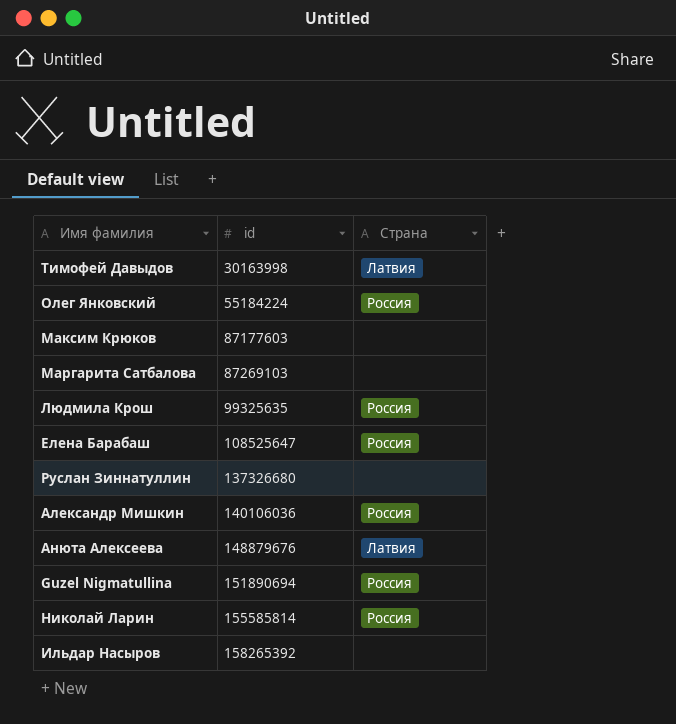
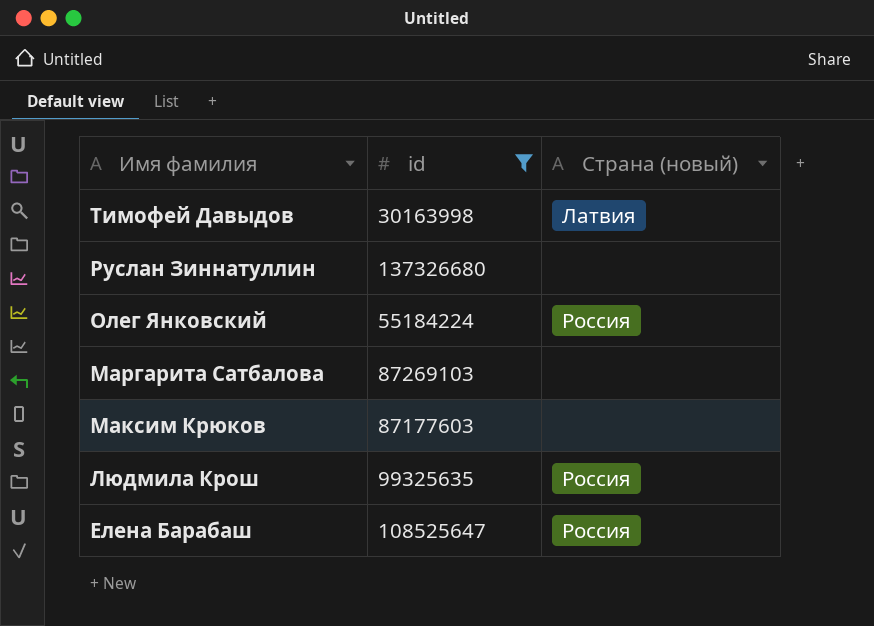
filter: none -> id <= 137326680
row order: id ascending -> Имя фамилия descending
column name: Страна -> Страна (новый)

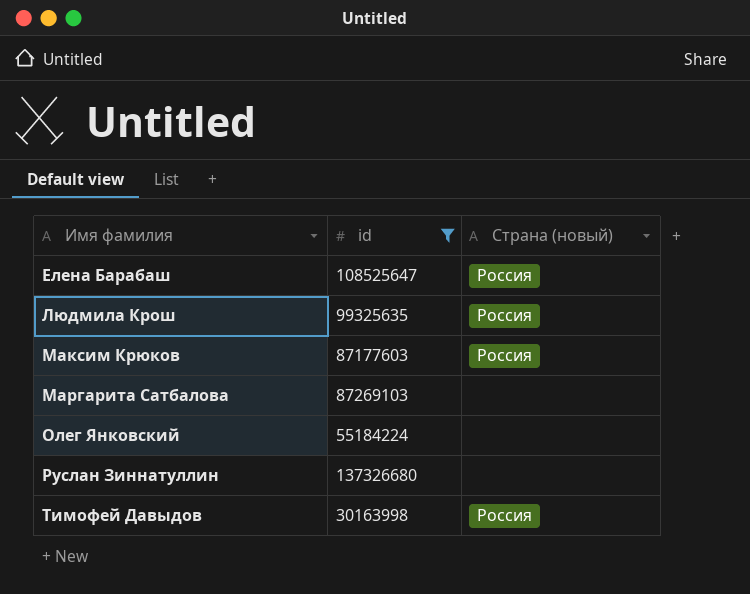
row order: Имя фамилия descending -> Имя фамилия ascending
Максим Крюков | Страна (новый): none -> Россия
Олег Янковский | Страна (новый): Россия -> none
Тимофей Давыдов | Страна (новый): Латвия -> Россия

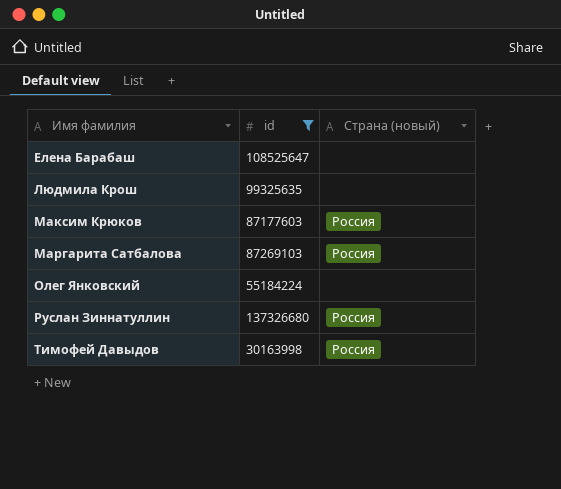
Елена Барабаш | Страна (новый): Россия -> none
Людмила Крош | Страна (новый): Россия -> none
Маргарита Сатбалова | Страна (новый): none -> Россия
Руслан Зиннатуллин | Страна (новый): none -> Россия

